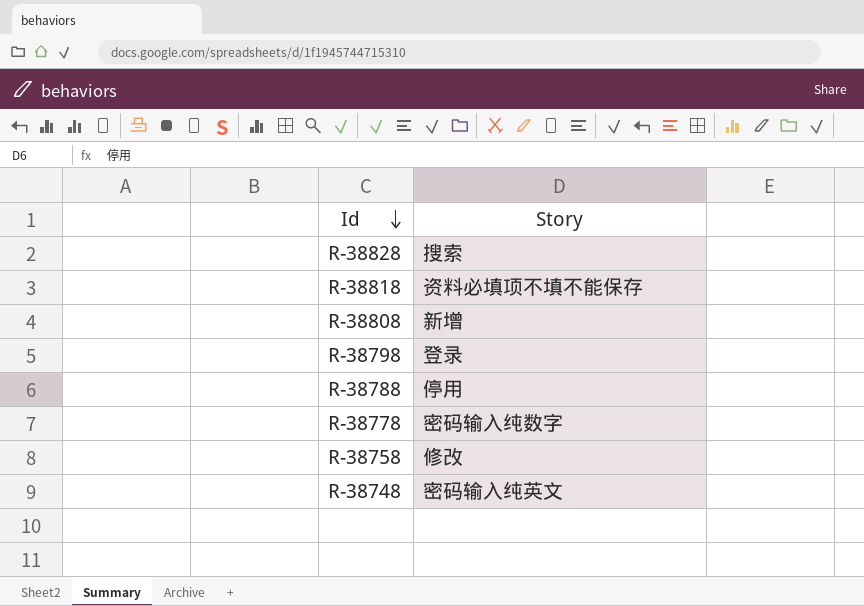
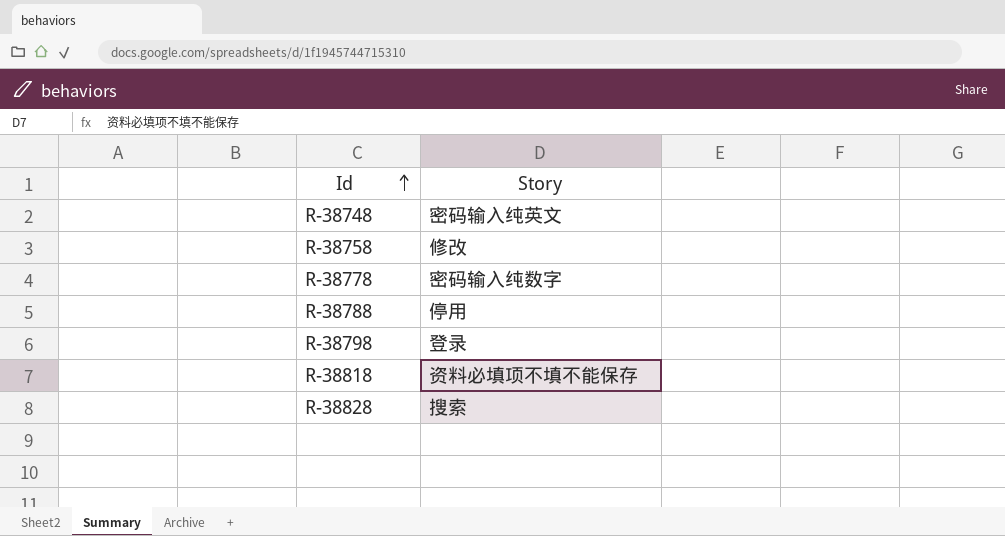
row order: Id descending -> Id ascending
row R-38808: 新增 -> none

